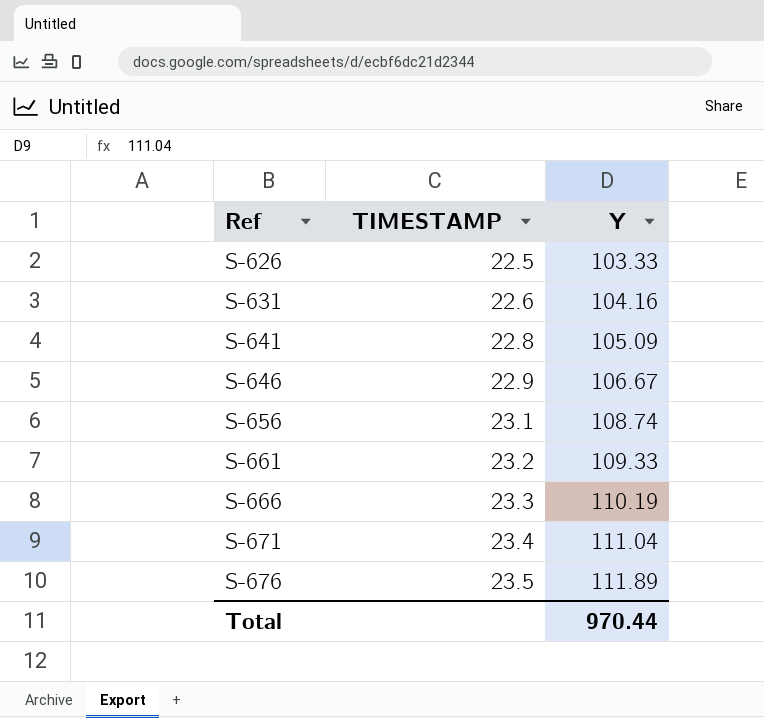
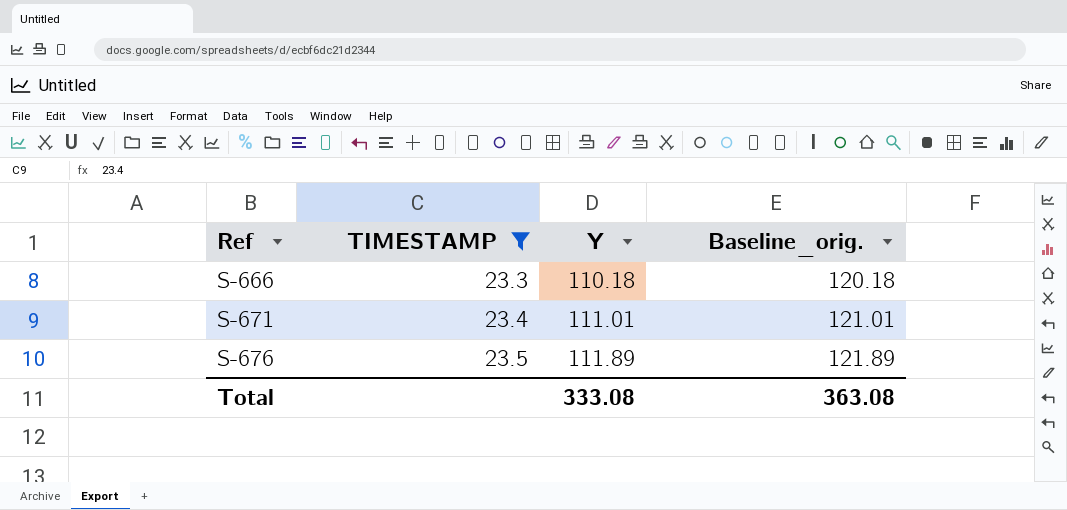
filter: none -> TIMESTAMP >= 23.3
column Baseline_orig. | formula: none -> [Y] + 10
S-666 | Y: 110.19 -> 110.18
S-671 | Y: 111.04 -> 111.01
Total | Y: 970.44 -> 333.08

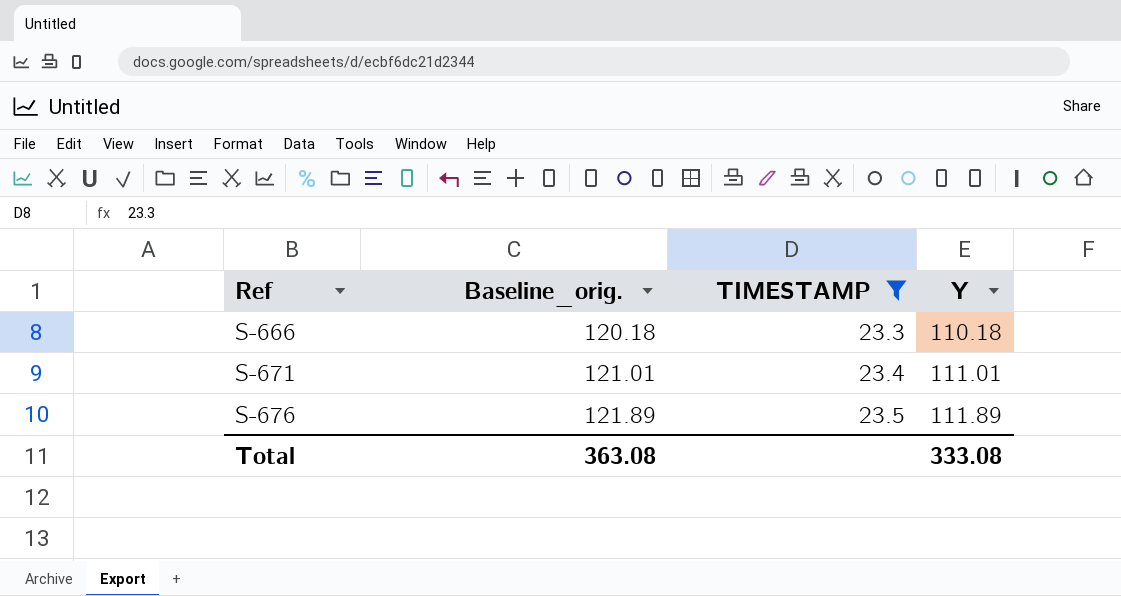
column Baseline_orig. | position: 4 -> 2

